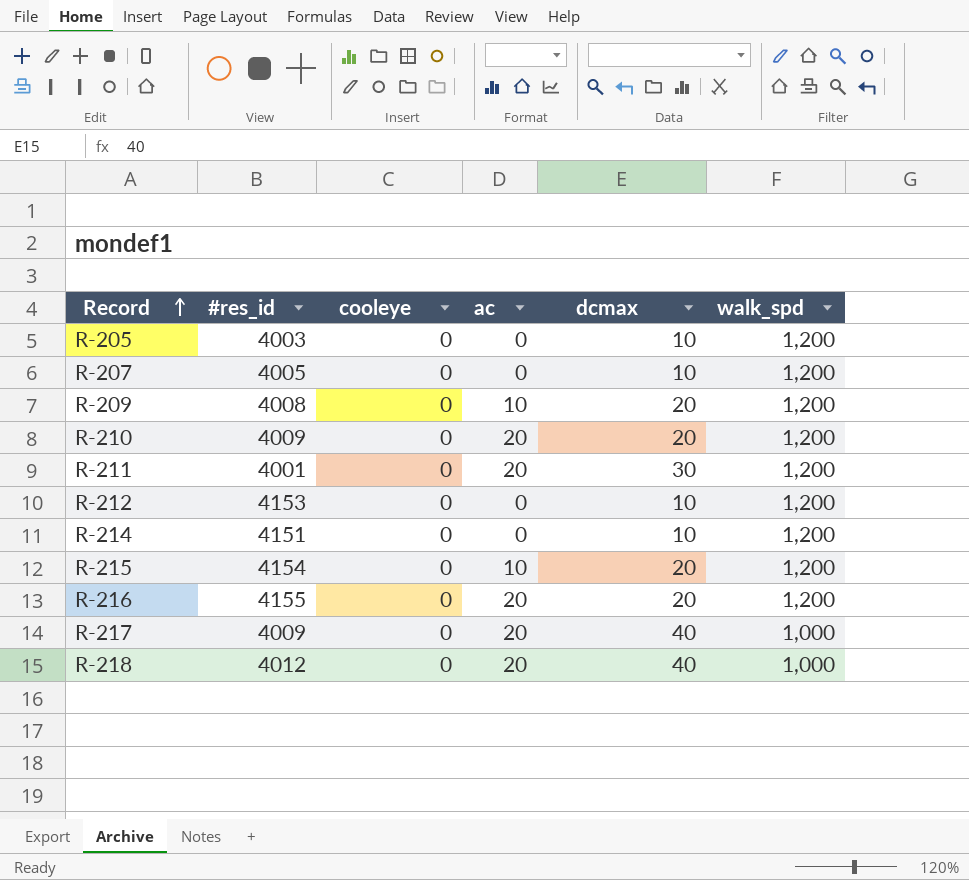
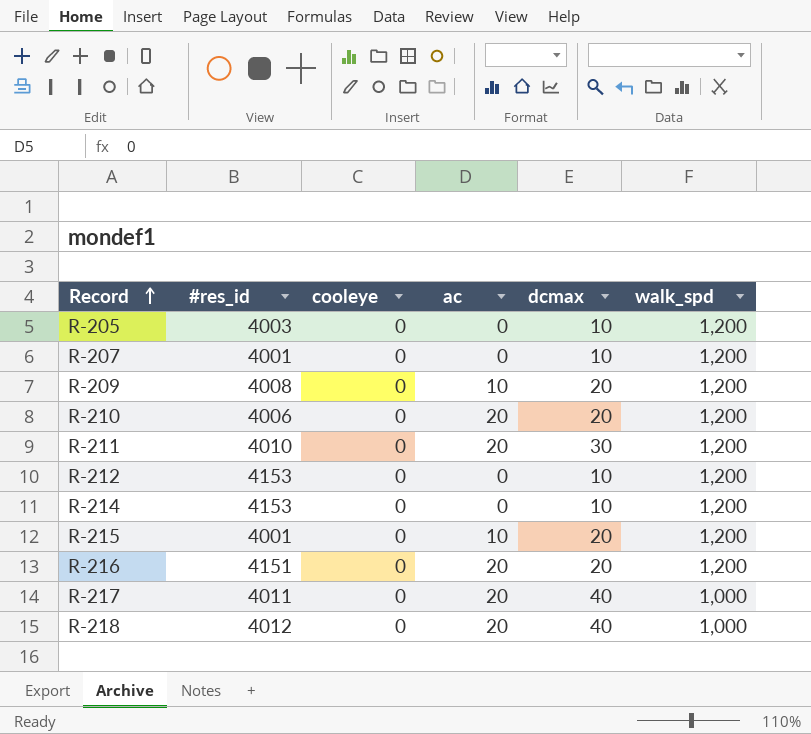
R-207 | #res_id: 4005 -> 4001
R-210 | #res_id: 4009 -> 4006
R-211 | #res_id: 4001 -> 4010
R-214 | #res_id: 4151 -> 4153
R-215 | #res_id: 4154 -> 4001
R-216 | #res_id: 4155 -> 4151
R-217 | #res_id: 4009 -> 4011

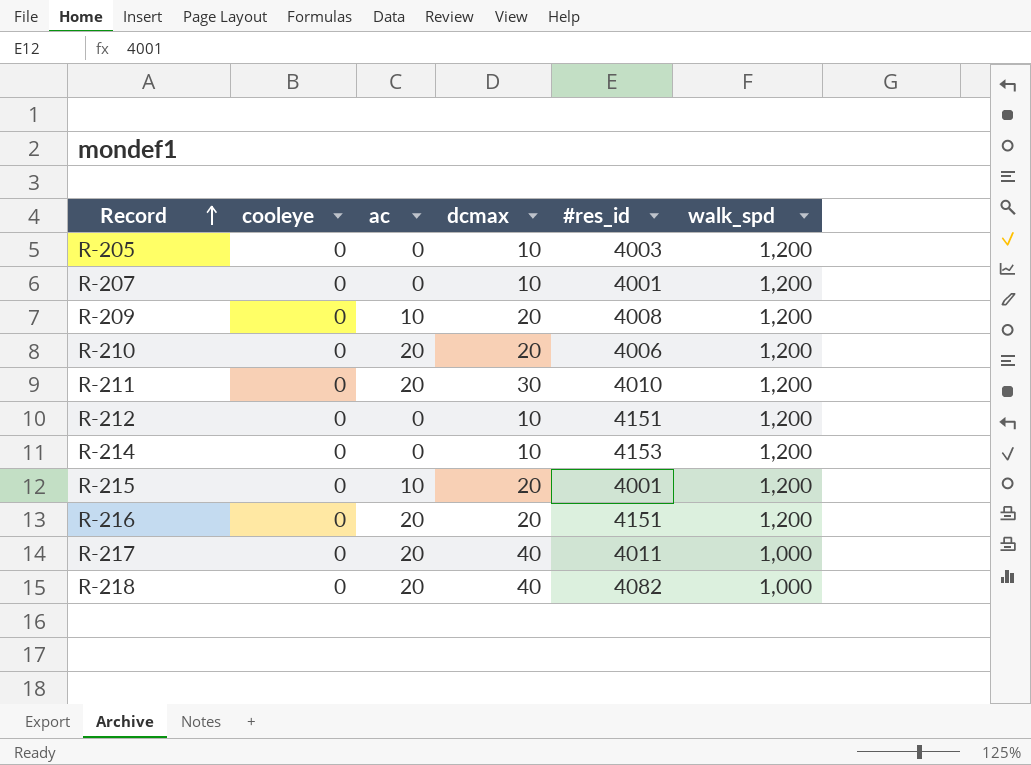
column #res_id | position: 2 -> 5
R-212 | #res_id: 4153 -> 4151
R-218 | #res_id: 4012 -> 4082

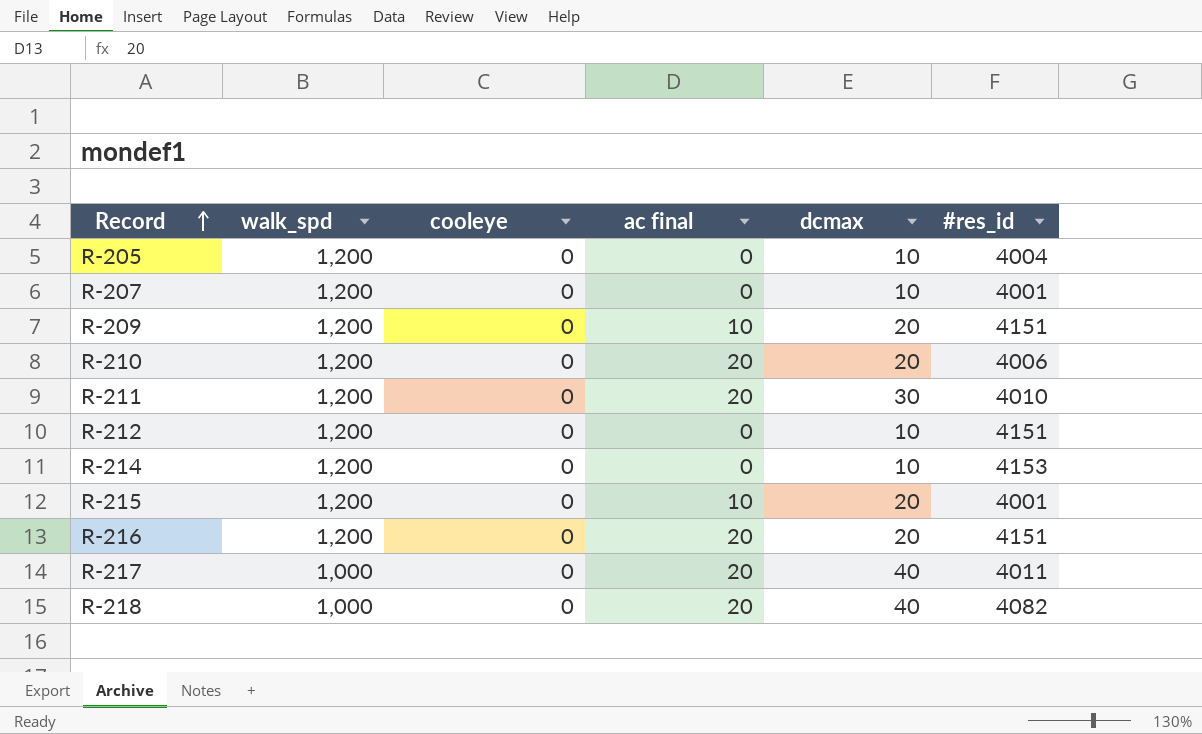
column walk_spd | position: 6 -> 2
column name: ac -> ac final
R-205 | #res_id: 4003 -> 4004
R-209 | #res_id: 4008 -> 4151

